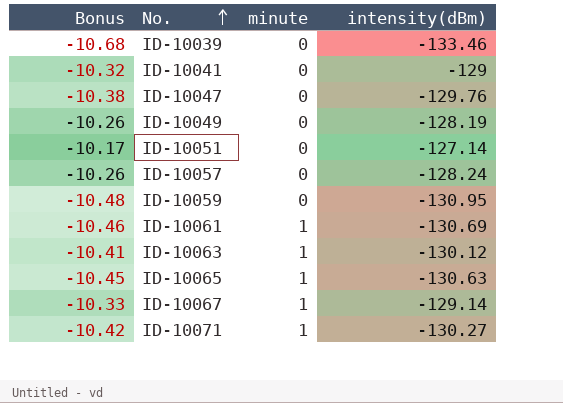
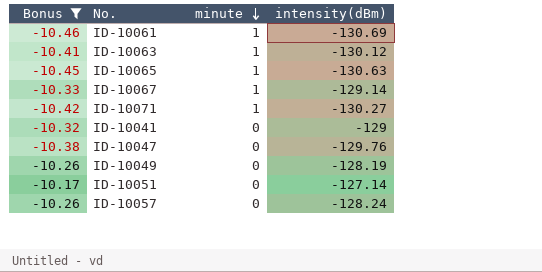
filter: none -> Bonus >= -10.46
row order: No. ascending -> minute descending

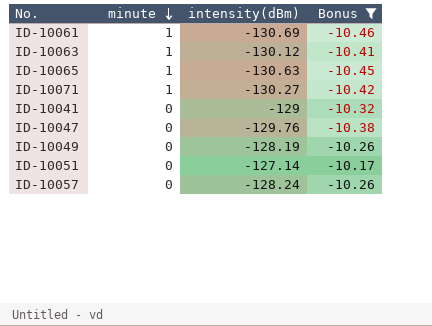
column Bonus | position: 1 -> 4
row ID-10067: -10.33 | 1 | -129.14 -> none

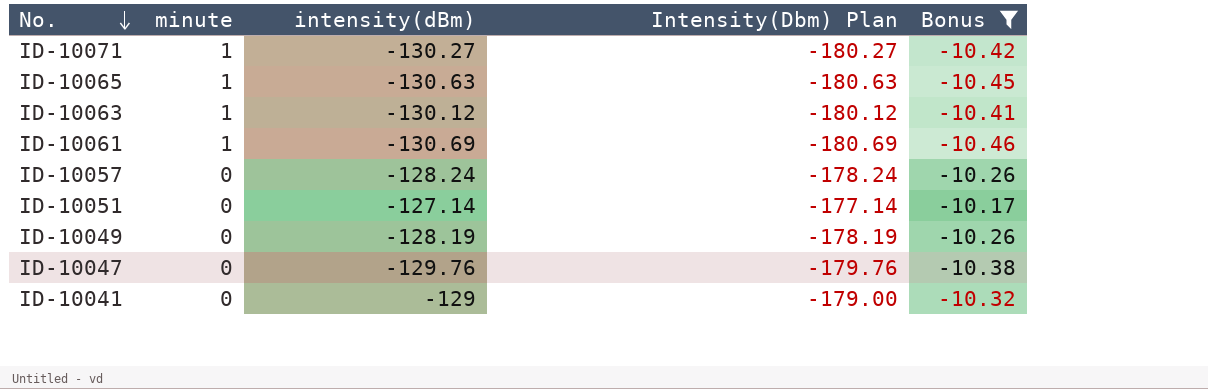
row order: minute descending -> No. descending
column Intensity(Dbm) Plan | formula: none -> [intensity(dBm)] - 50

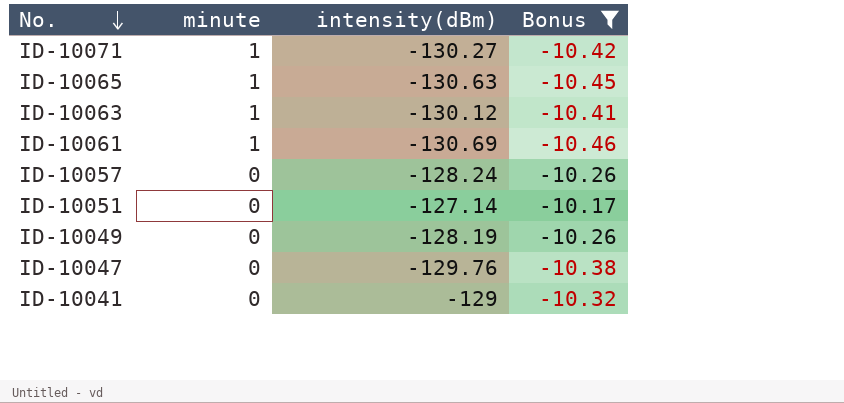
column Intensity(Dbm) Plan | formula: [intensity(dBm)] - 50 -> none

